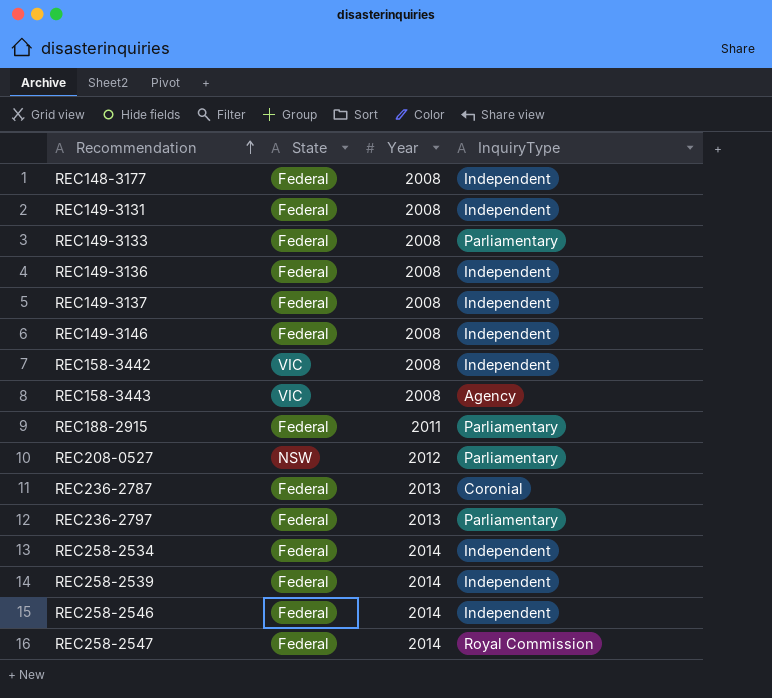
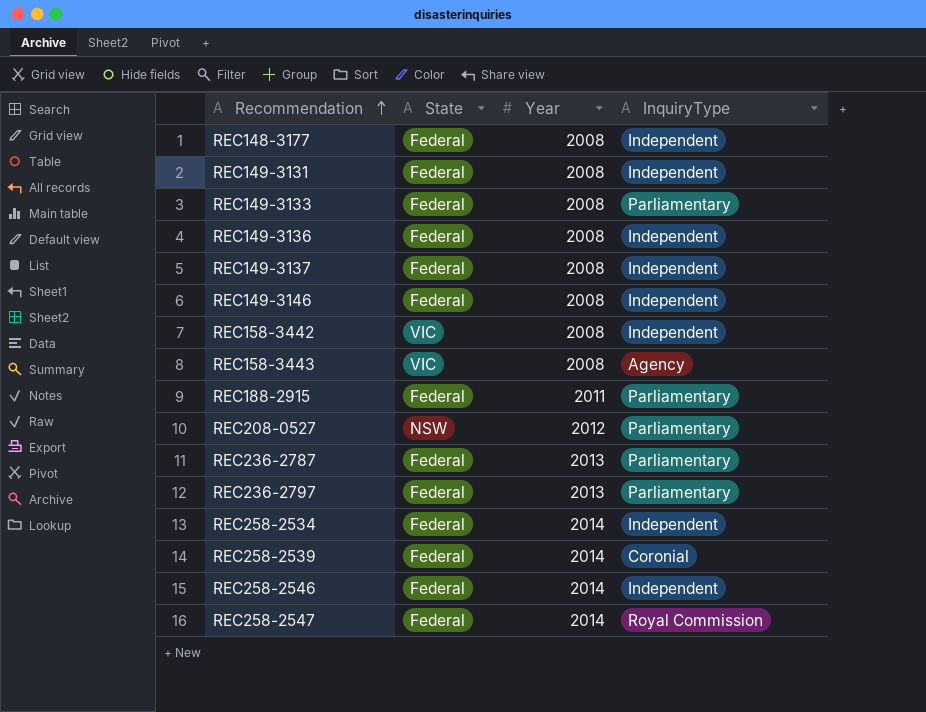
REC236-2787 | InquiryType: Coronial -> Parliamentary
REC258-2539 | InquiryType: Independent -> Coronial

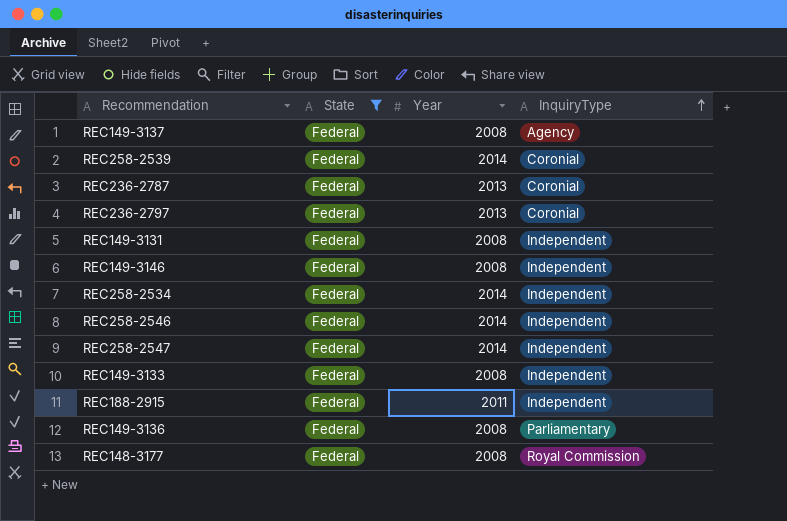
filter: none -> State = Federal
row order: Recommendation ascending -> InquiryType ascending
REC149-3137 | InquiryType: Independent -> Agency
REC236-2787 | InquiryType: Parliamentary -> Coronial
REC236-2797 | InquiryType: Parliamentary -> Coronial
REC258-2547 | InquiryType: Royal Commission -> Independent
REC149-3133 | InquiryType: Parliamentary -> Independent
REC188-2915 | InquiryType: Parliamentary -> Independent
REC149-3136 | InquiryType: Independent -> Parliamentary
REC148-3177 | InquiryType: Independent -> Royal Commission

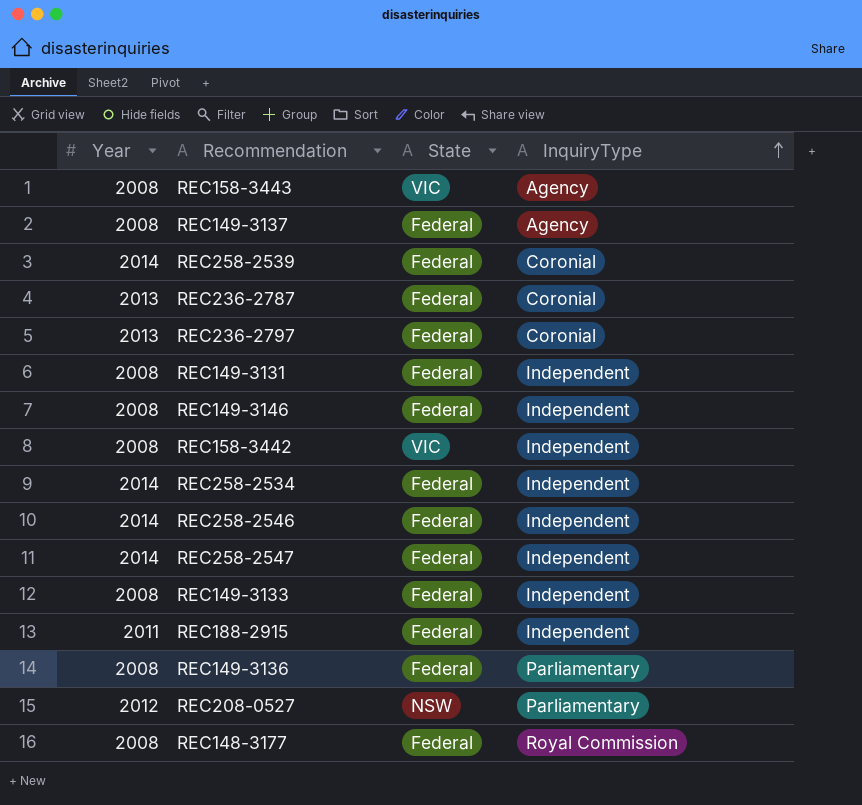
filter: State = Federal -> none
column Year | position: 3 -> 1

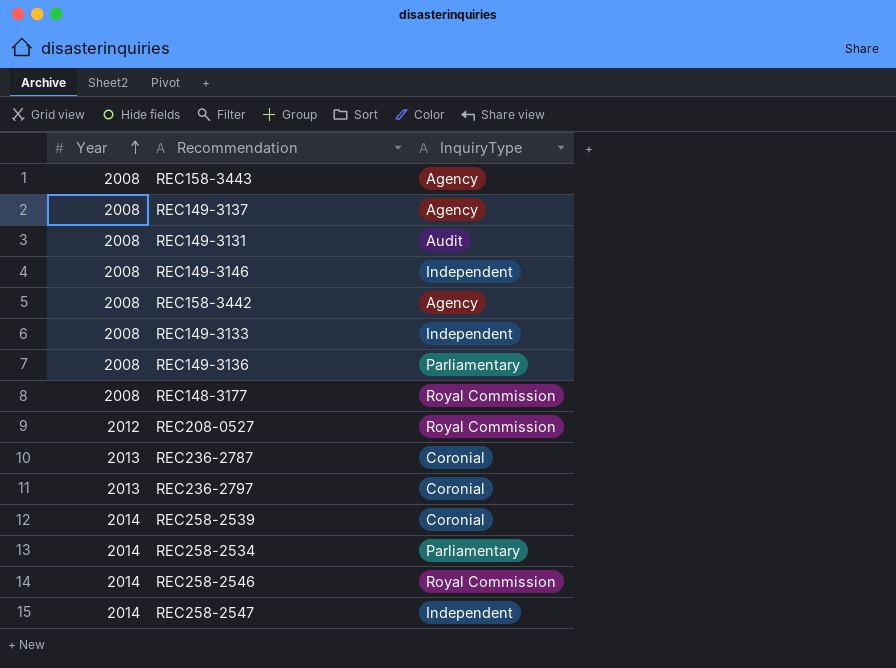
row order: InquiryType ascending -> Year ascending
column State | position: 3 -> none
row REC188-2915: 2011 | Federal | Independent -> none
REC149-3131 | InquiryType: Independent -> Audit
REC158-3442 | InquiryType: Independent -> Agency
REC208-0527 | InquiryType: Parliamentary -> Royal Commission
REC258-2534 | InquiryType: Independent -> Parliamentary
REC258-2546 | InquiryType: Independent -> Royal Commission

